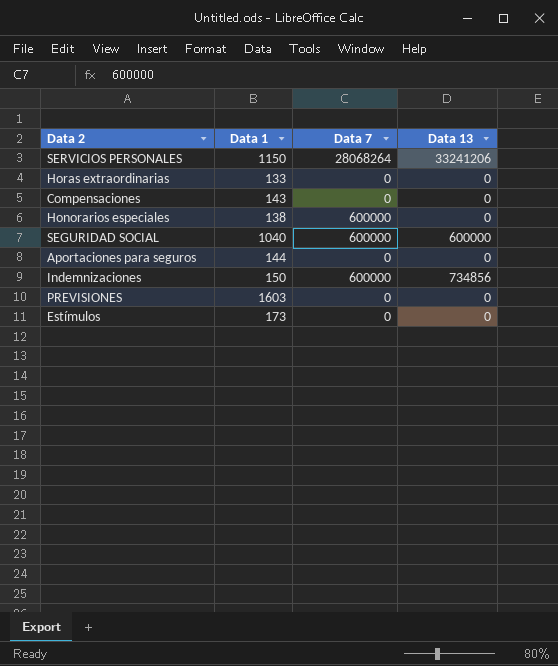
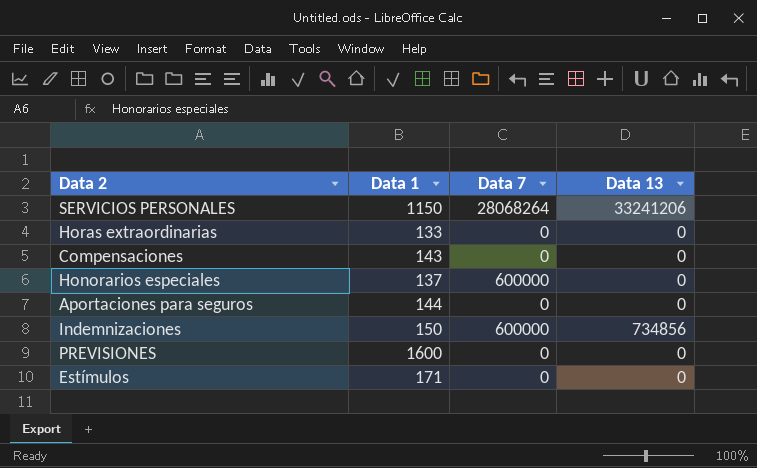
row SEGURIDAD SOCIAL: 1040 | 600000 | 600000 -> none
Honorarios especiales | Data 1: 138 -> 137
PREVISIONES | Data 1: 1603 -> 1600
Estímulos | Data 1: 173 -> 171

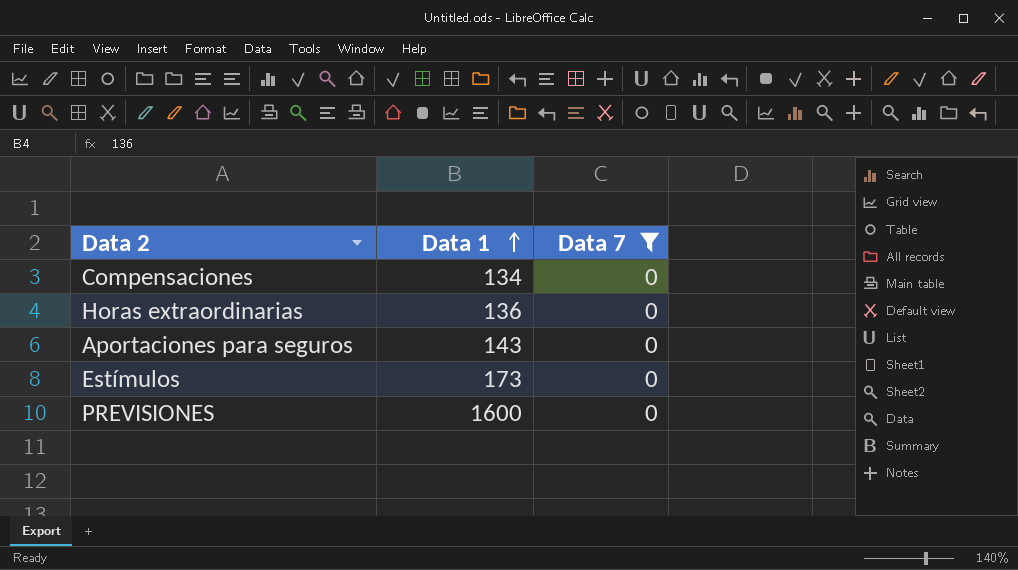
filter: none -> Data 7 = 0
row order: none -> Data 1 ascending
column Data 13 | position: 4 -> none
Compensaciones | Data 1: 143 -> 134
Horas extraordinarias | Data 1: 133 -> 136
Aportaciones para seguros | Data 1: 144 -> 143
Estímulos | Data 1: 171 -> 173

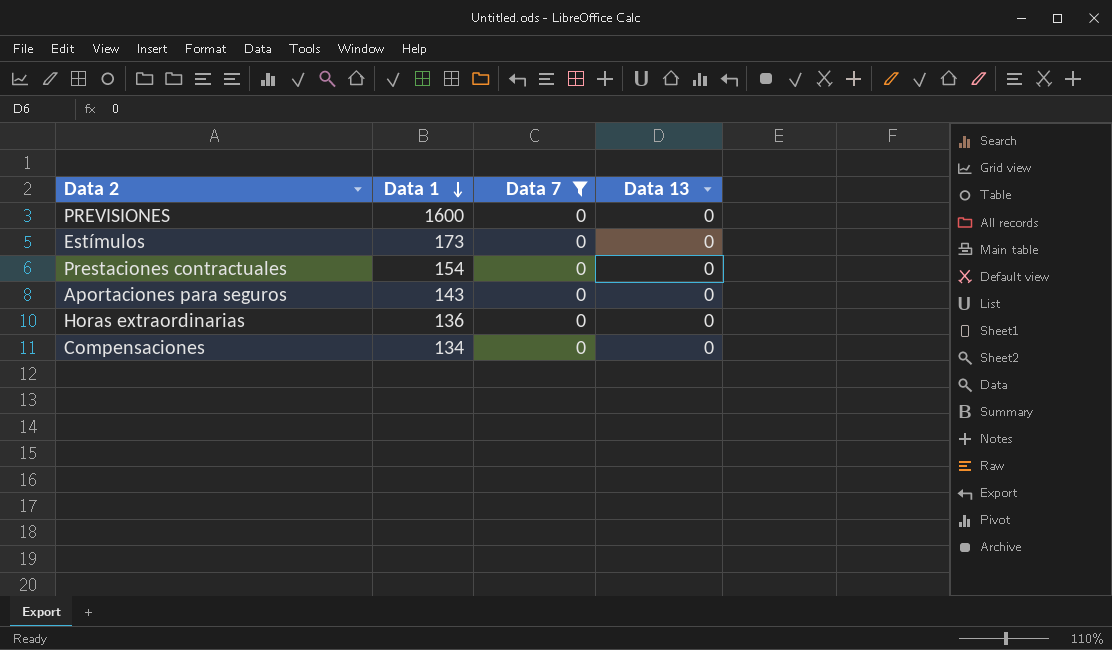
row order: Data 1 ascending -> Data 1 descending
column Data 13 | position: none -> 4
row Prestaciones contractuales: none -> 154 | 0 | 0

